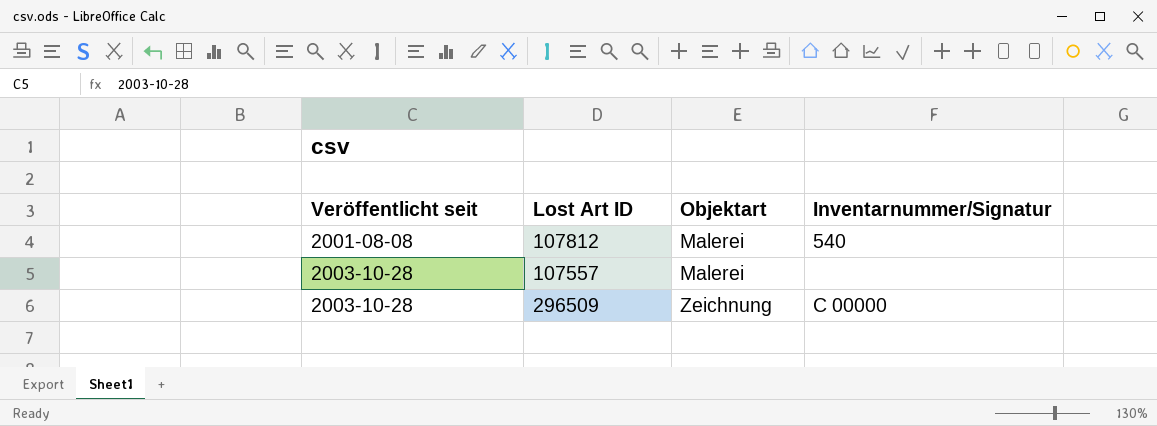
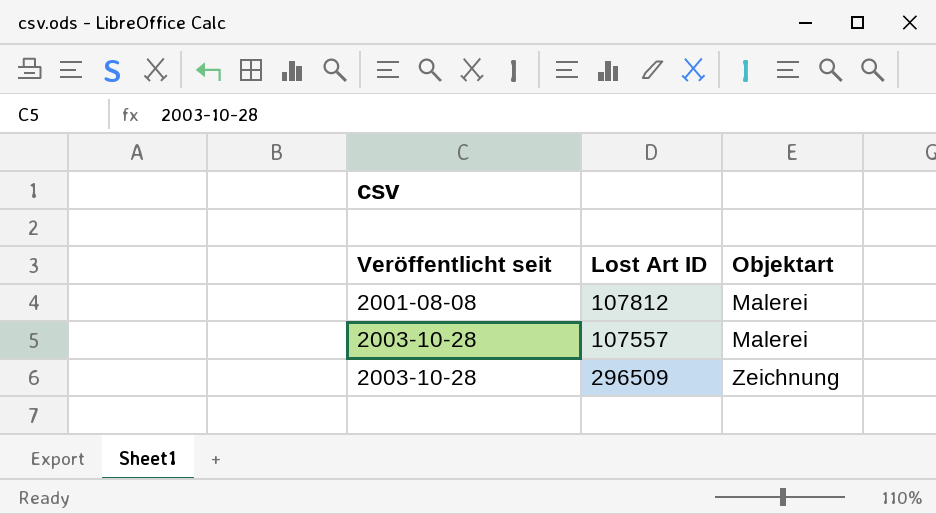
column Inventarnummer/Signatur | position: 4 -> none

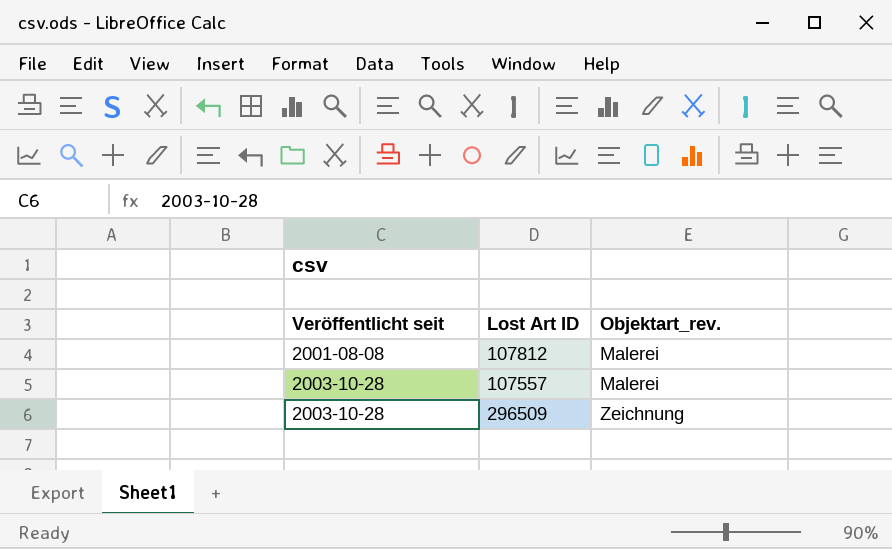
column name: Objektart -> Objektart_rev.

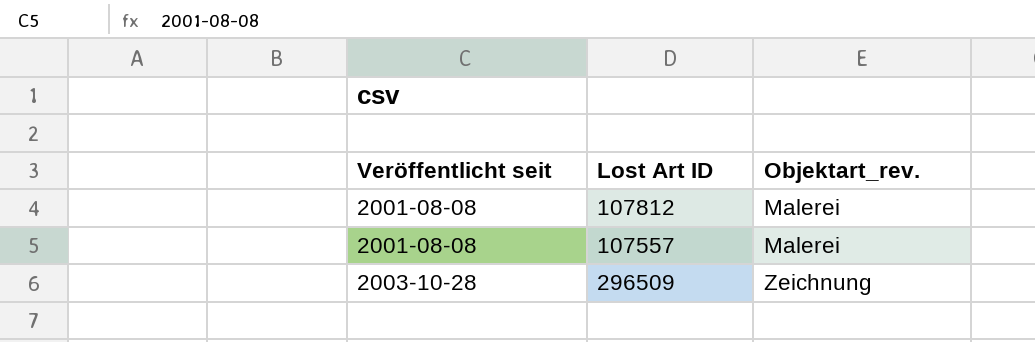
107557 | Veröffentlicht seit: 2003-10-28 -> 2001-08-08

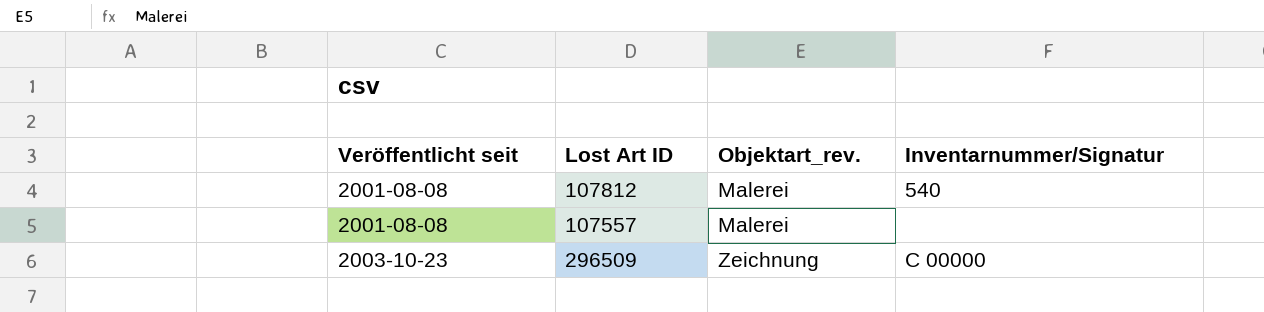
column Inventarnummer/Signatur | position: none -> 4
296509 | Veröffentlicht seit: 2003-10-28 -> 2003-10-23

